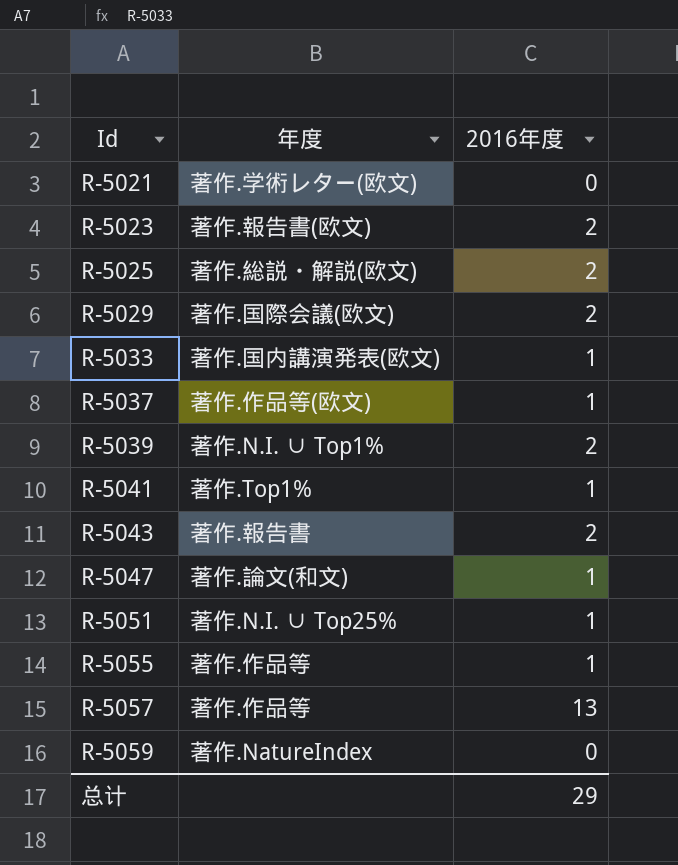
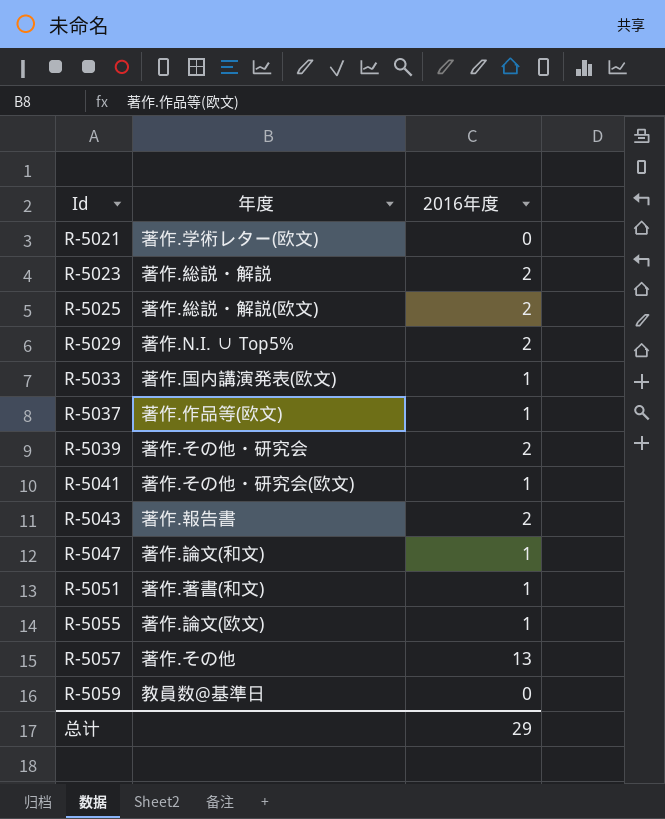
R-5023 | 年度: 著作.報告書(欧文) -> 著作.総説・解説
R-5029 | 年度: 著作.国際会議(欧文) -> 著作.N.I. ∪ Top5%
R-5039 | 年度: 著作.N.I. ∪ Top1% -> 著作.その他・研究会
R-5041 | 年度: 著作.Top1% -> 著作.その他・研究会(欧文)
R-5051 | 年度: 著作.N.I. ∪ Top25% -> 著作.著書(和文)
R-5055 | 年度: 著作.作品等 -> 著作.論文(欧文)
R-5057 | 年度: 著作.作品等 -> 著作.その他
R-5059 | 年度: 著作.NatureIndex -> 教員数@基準日

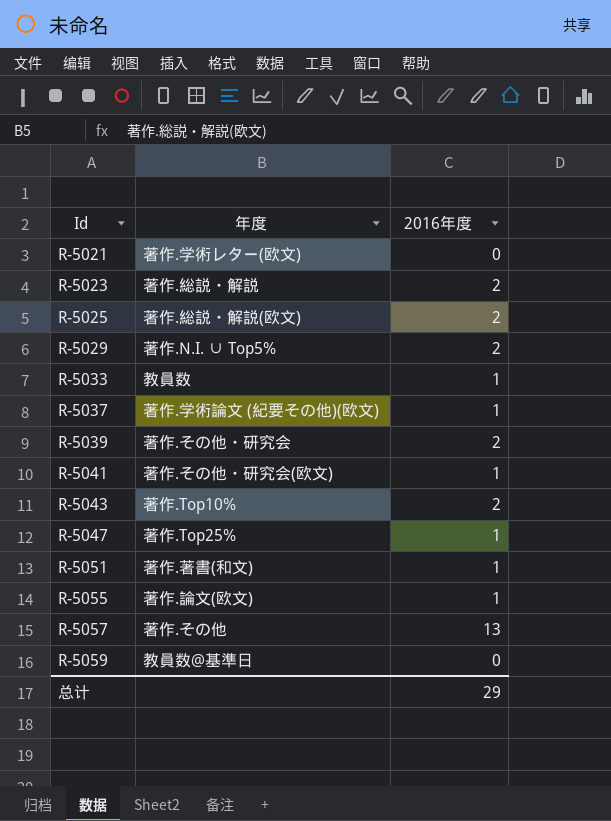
R-5033 | 年度: 著作.国内講演発表(欧文) -> 教員数
R-5037 | 年度: 著作.作品等(欧文) -> 著作.学術論文 (紀要その他)(欧文)
R-5043 | 年度: 著作.報告書 -> 著作.Top10%
R-5047 | 年度: 著作.論文(和文) -> 著作.Top25%

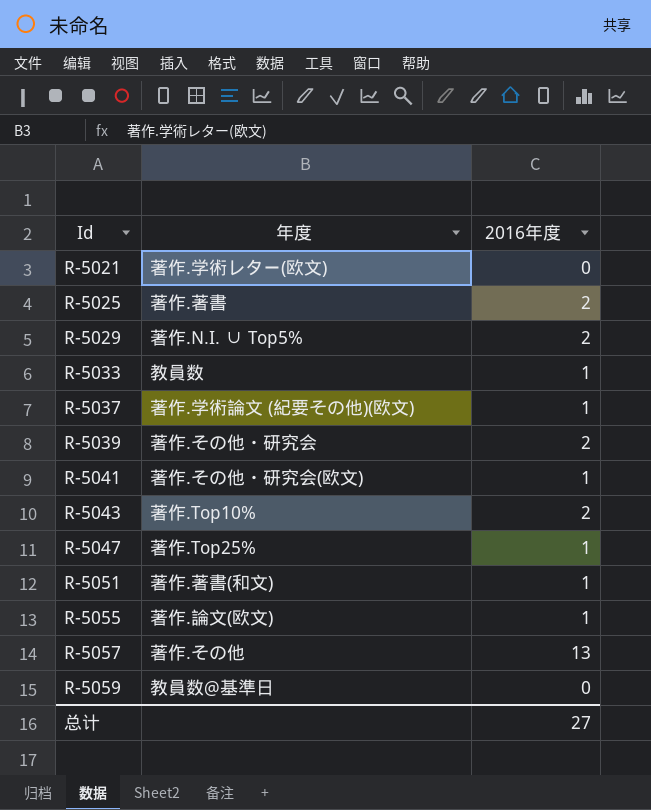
row R-5023: 著作.総説・解説 | 2 -> none
R-5025 | 年度: 著作.総説・解説(欧文) -> 著作.著書
总计 | 2016年度: 29 -> 27

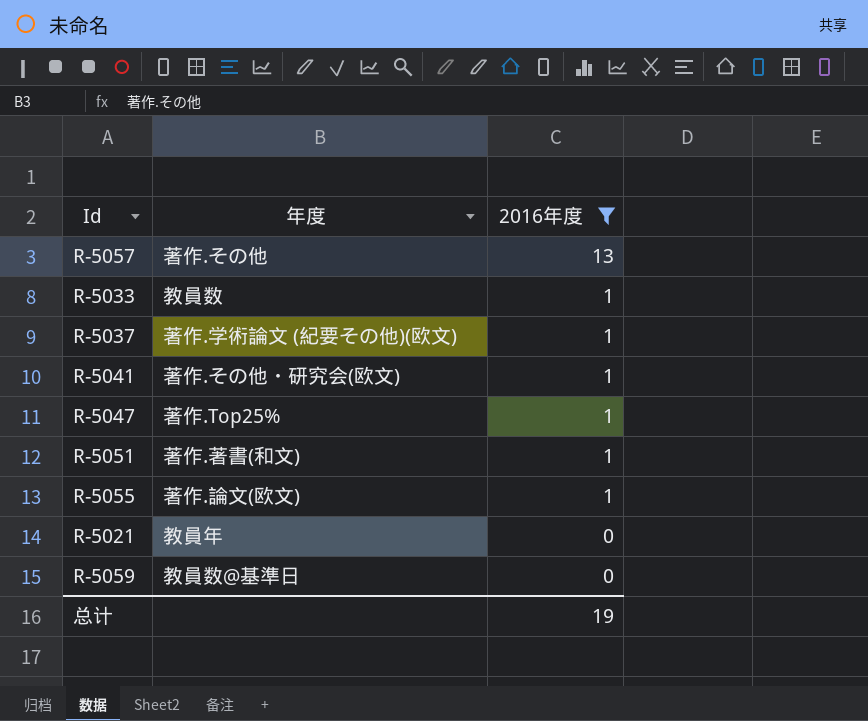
filter: none -> 2016年度 != 2
row order: Id ascending -> 2016年度 descending
R-5021 | 年度: 著作.学術レター(欧文) -> 教員年
总计 | 2016年度: 27 -> 19

